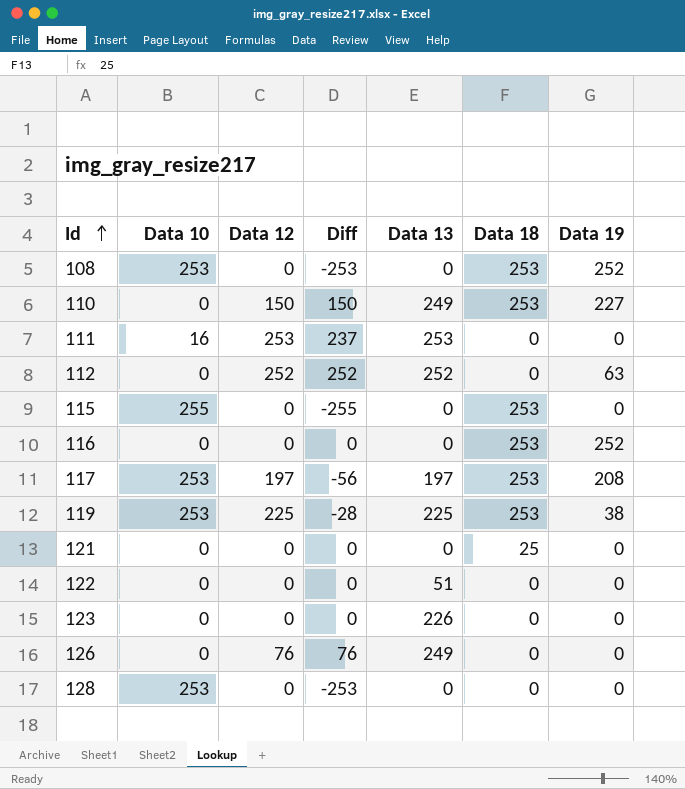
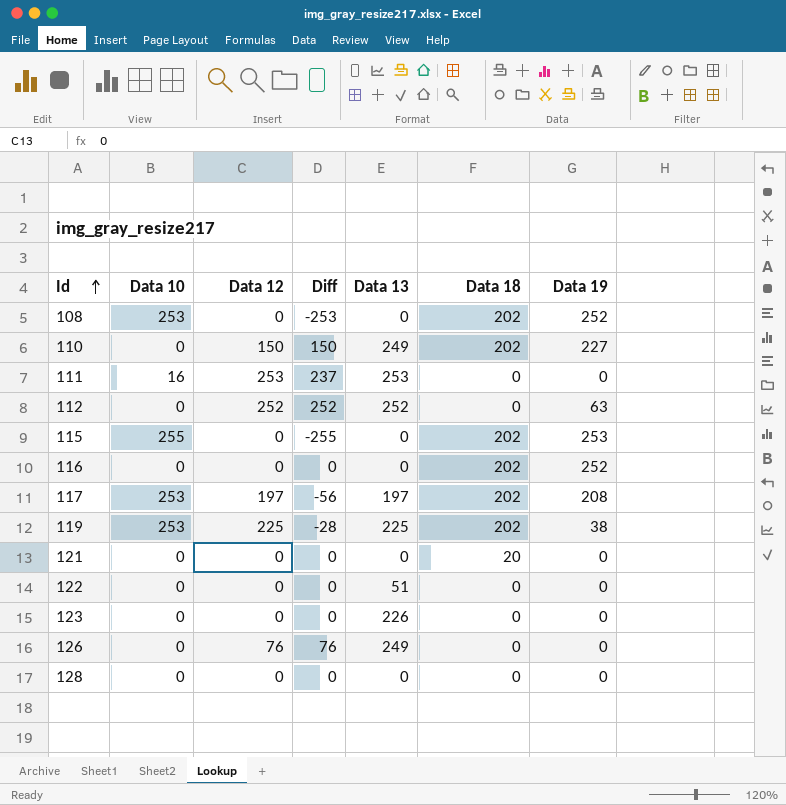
108 | Data 18: 253 -> 202
110 | Data 18: 253 -> 202
115 | Data 18: 253 -> 202
115 | Data 19: 0 -> 253
116 | Data 18: 253 -> 202
117 | Data 18: 253 -> 202
119 | Data 18: 253 -> 202
121 | Data 18: 25 -> 20
128 | Data 10: 253 -> 0
128 | Diff: -253 -> 0

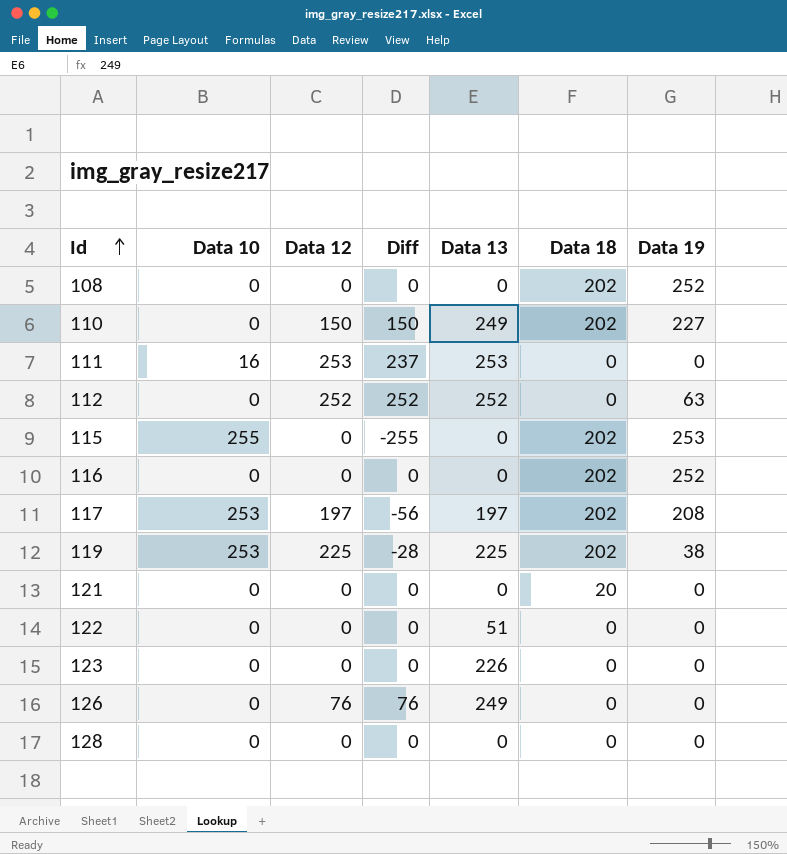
108 | Data 10: 253 -> 0
108 | Diff: -253 -> 0

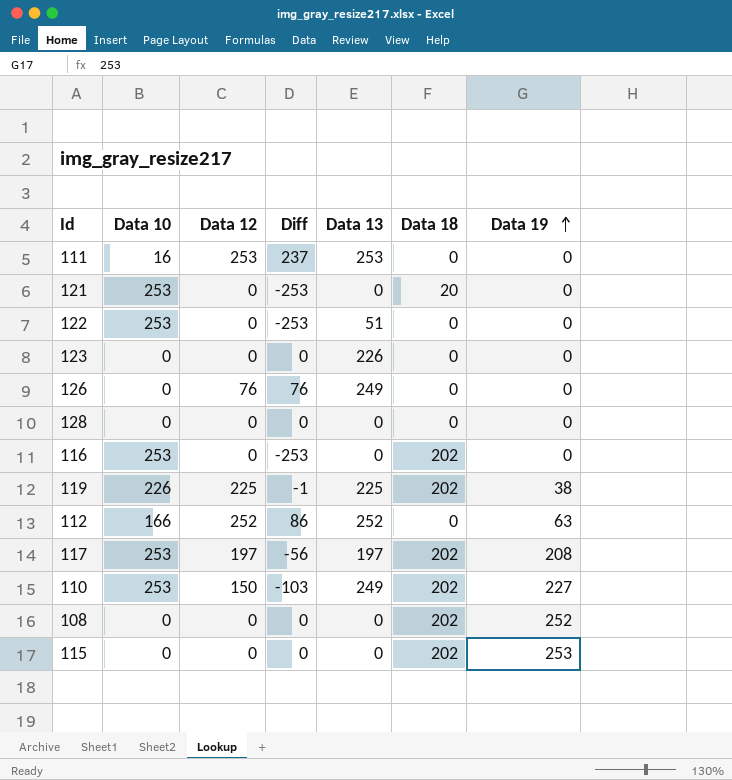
row order: Id ascending -> Data 19 ascending
121 | Data 10: 0 -> 253
121 | Diff: 0 -> -253
122 | Data 10: 0 -> 253
122 | Diff: 0 -> -253
116 | Data 10: 0 -> 253
116 | Diff: 0 -> -253
116 | Data 19: 252 -> 0
119 | Data 10: 253 -> 226
119 | Diff: -28 -> -1
112 | Data 10: 0 -> 166
112 | Diff: 252 -> 86
110 | Data 10: 0 -> 253
110 | Diff: 150 -> -103
115 | Data 10: 255 -> 0
115 | Diff: -255 -> 0

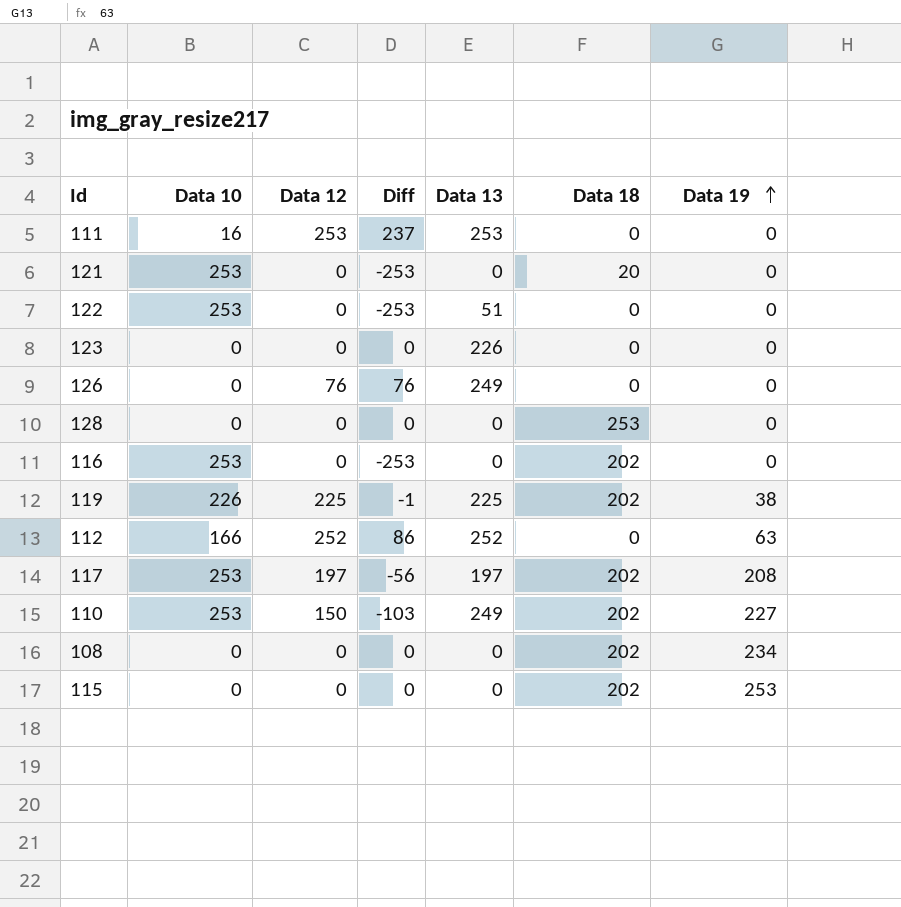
128 | Data 18: 0 -> 253
108 | Data 19: 252 -> 234

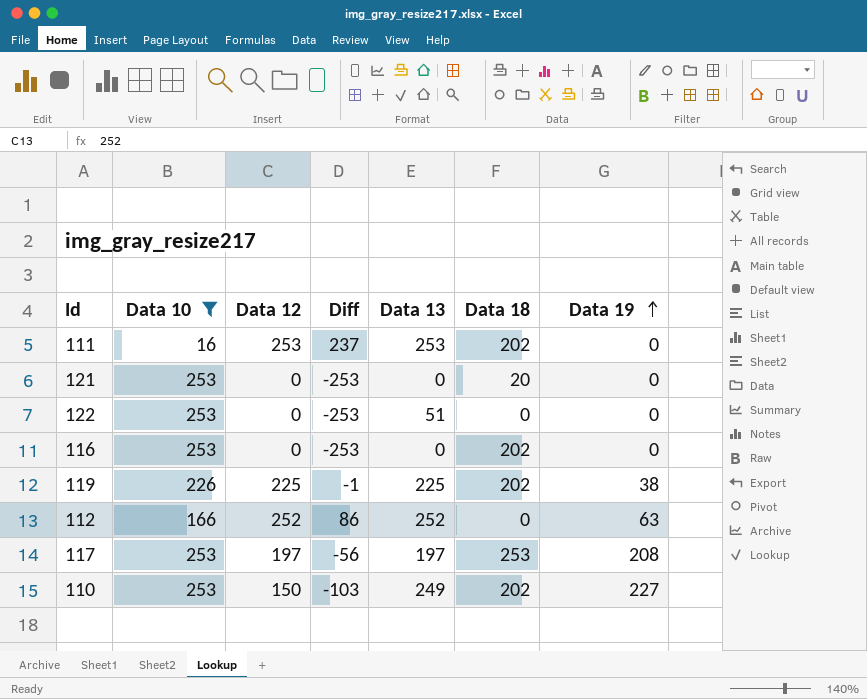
filter: none -> Data 10 != 0
111 | Data 18: 0 -> 202
117 | Data 18: 202 -> 253

